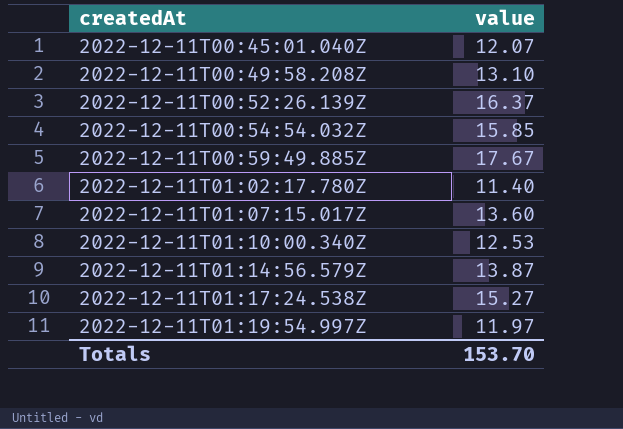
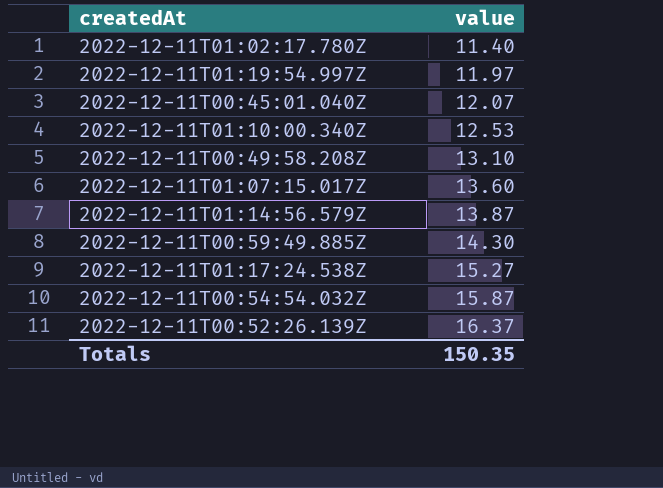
row order: createdAt ascending -> value ascending
2022-12-11T00:59:49.885Z | value: 17.67 -> 14.30
2022-12-11T00:54:54.032Z | value: 15.85 -> 15.87
Totals | value: 153.70 -> 150.35

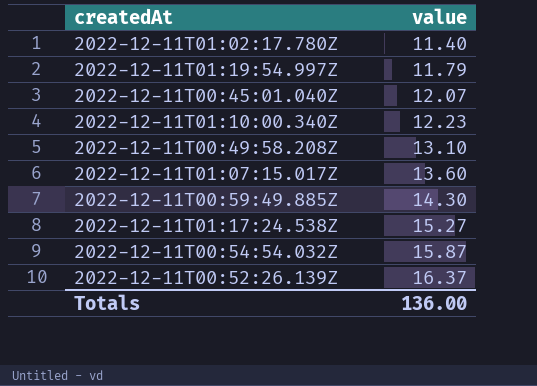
row 2022-12-11T01:14:56.579Z: 13.87 -> none
2022-12-11T01:19:54.997Z | value: 11.97 -> 11.79
2022-12-11T01:10:00.340Z | value: 12.53 -> 12.23
Totals | value: 150.35 -> 136.00

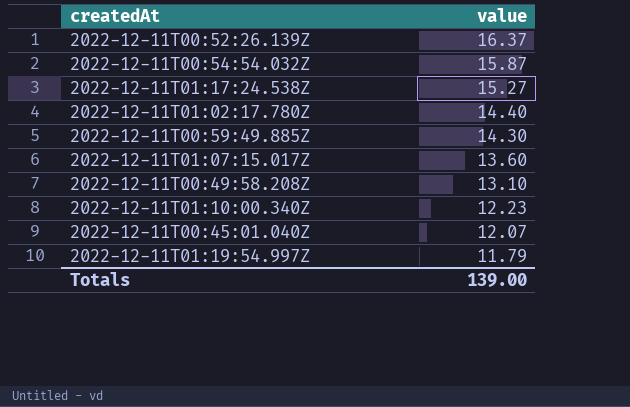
row order: value ascending -> value descending
2022-12-11T01:02:17.780Z | value: 11.40 -> 14.40
Totals | value: 136.00 -> 139.00

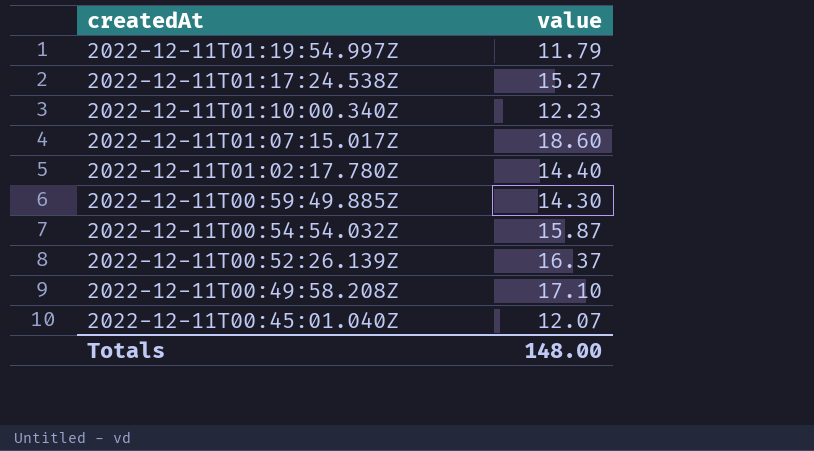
row order: value descending -> createdAt descending
2022-12-11T01:07:15.017Z | value: 13.60 -> 18.60
2022-12-11T00:49:58.208Z | value: 13.10 -> 17.10
Totals | value: 139.00 -> 148.00

